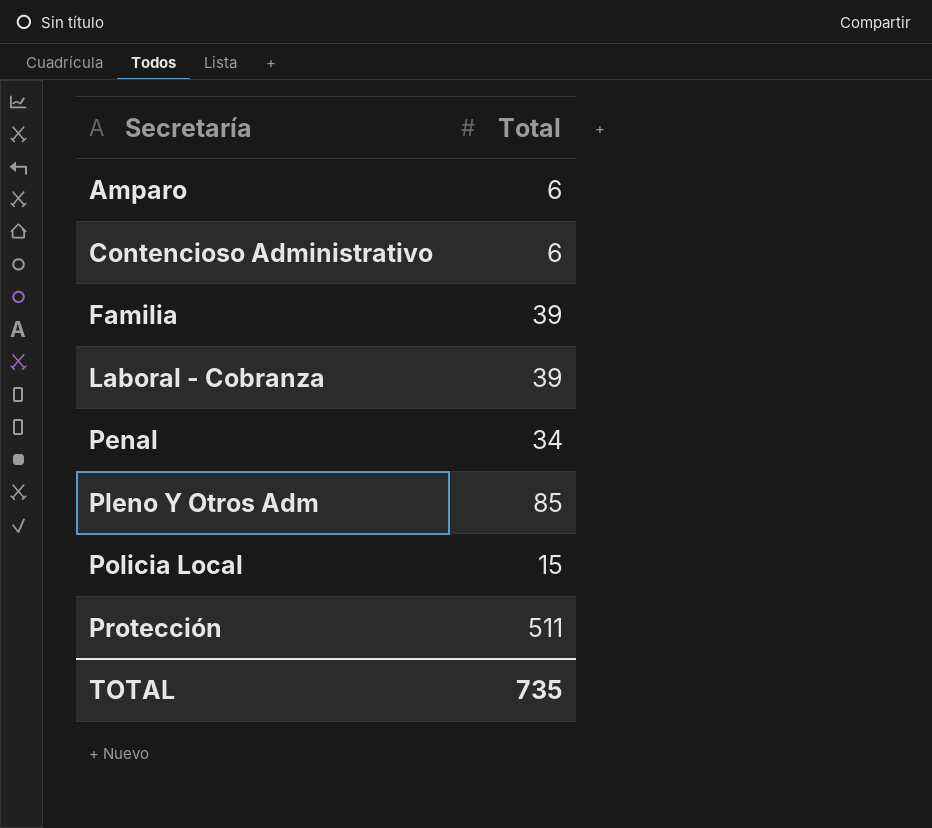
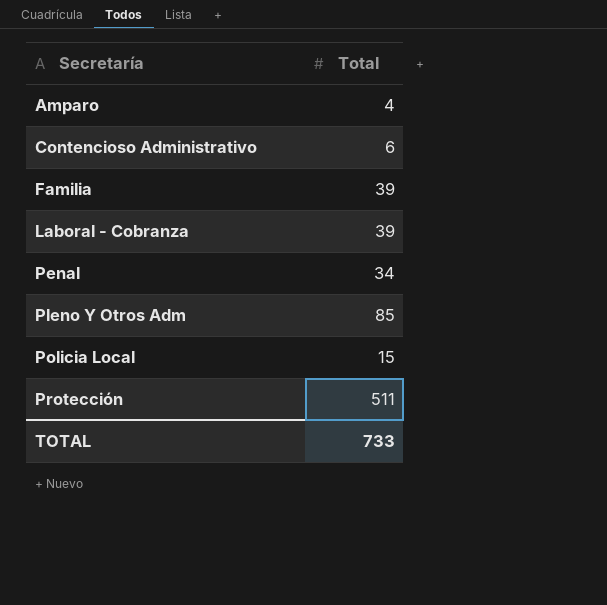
Amparo | Total: 6 -> 4
TOTAL | Total: 735 -> 733

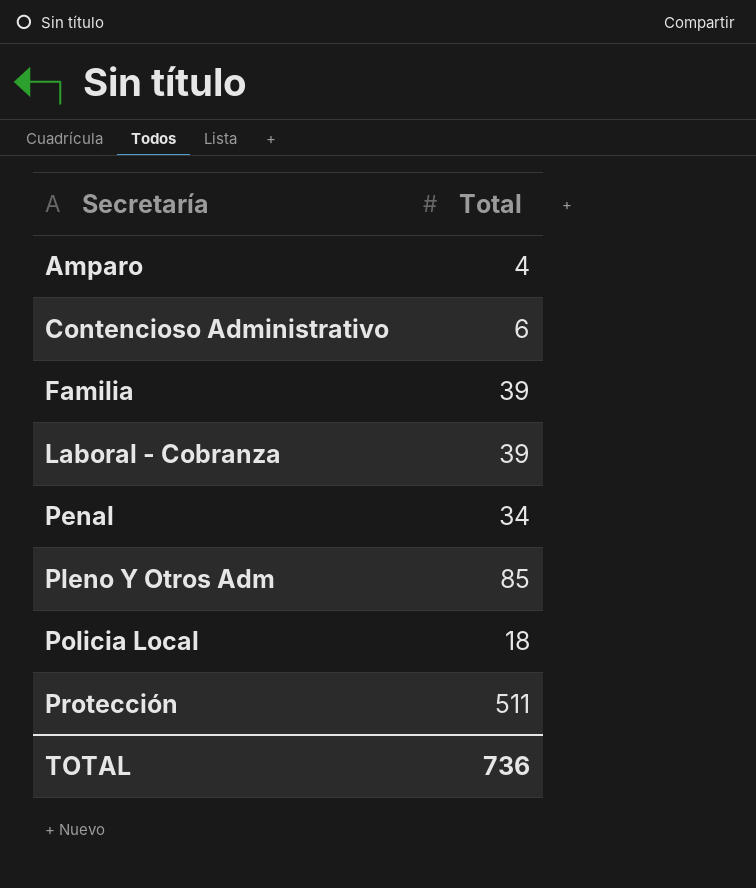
Policia Local | Total: 15 -> 18
TOTAL | Total: 733 -> 736

